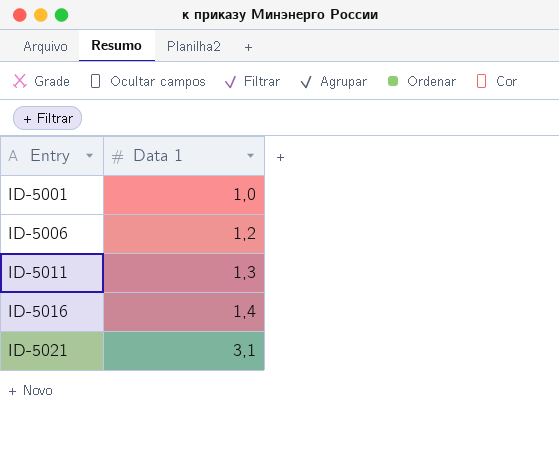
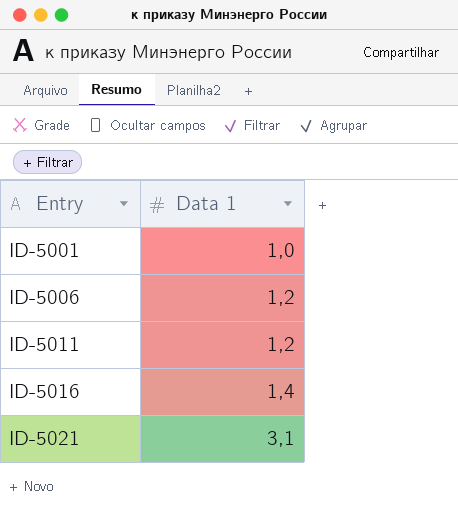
ID-5011 | Data 1: 1,3 -> 1,2

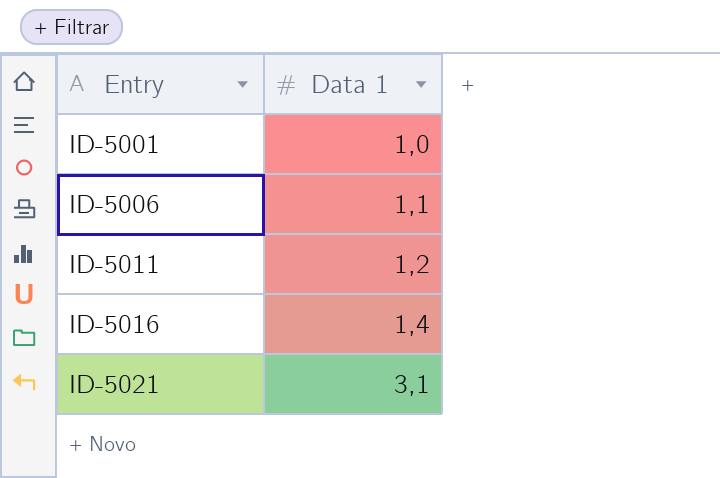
ID-5006 | Data 1: 1,2 -> 1,1

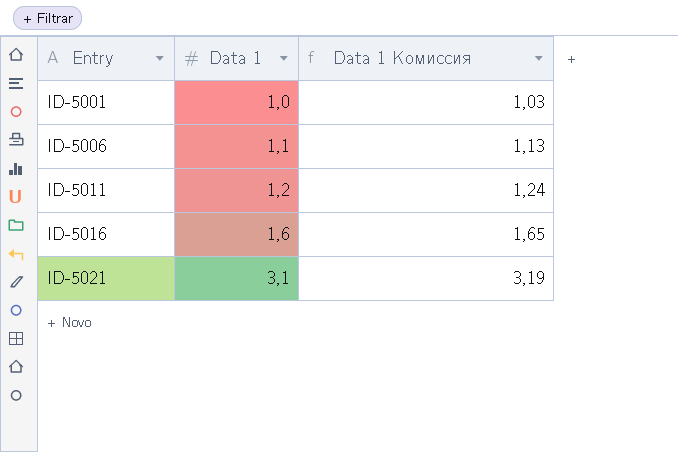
column Data 1 Комиссия | formula: none -> [Data 1] * 1,03
ID-5016 | Data 1: 1,4 -> 1,6

